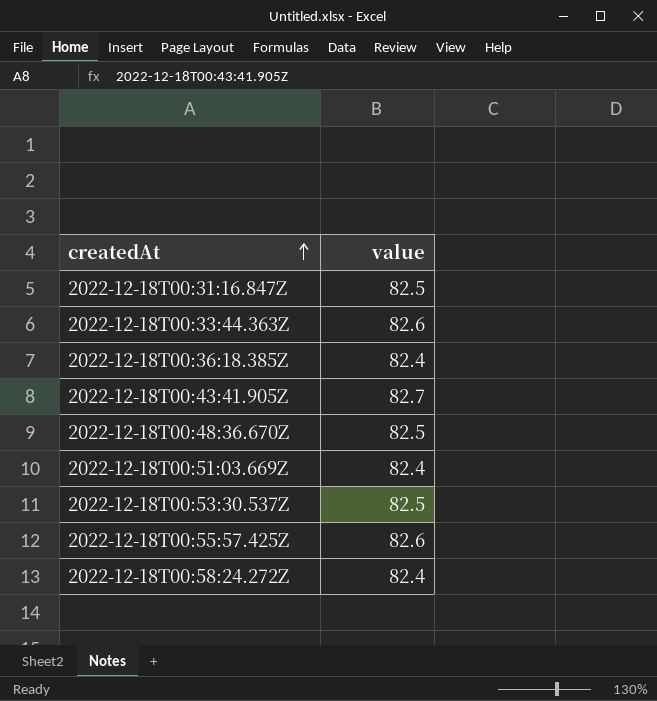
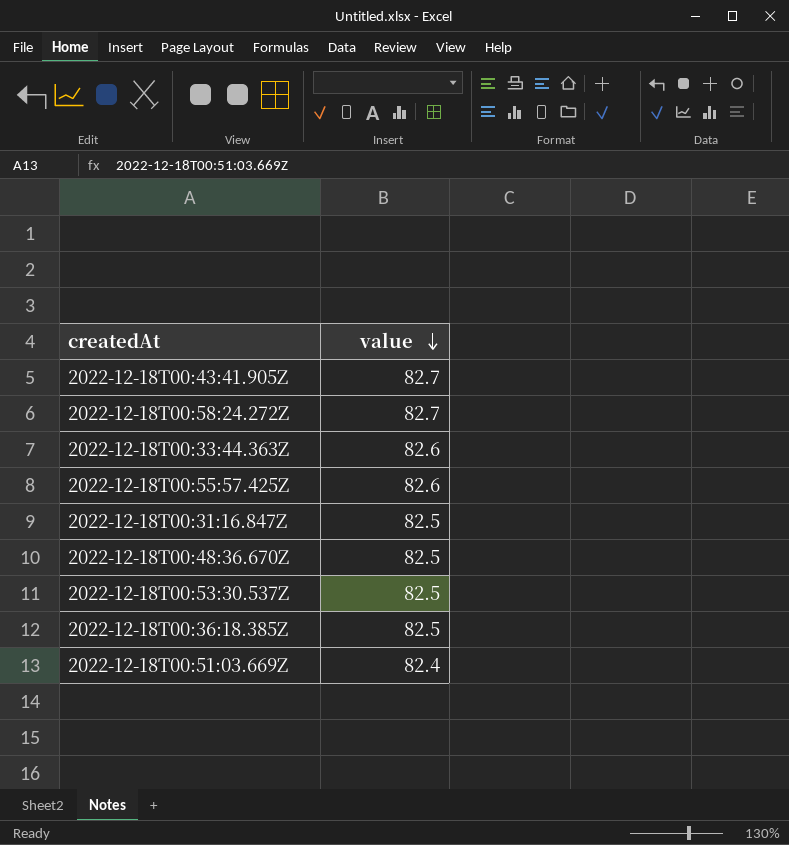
row order: createdAt ascending -> value descending
2022-12-18T00:58:24.272Z | value: 82.4 -> 82.7
2022-12-18T00:36:18.385Z | value: 82.4 -> 82.5

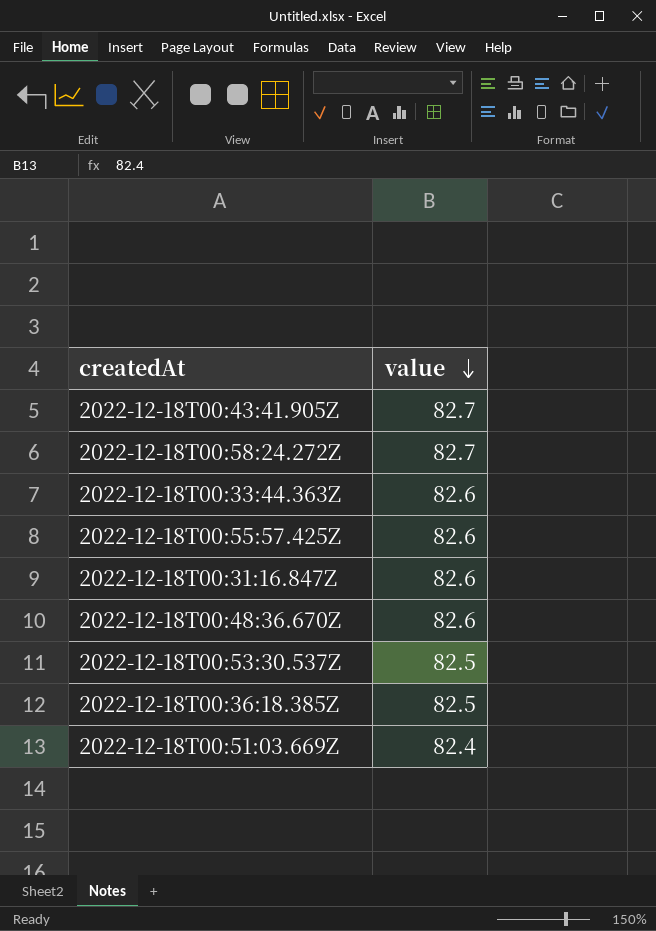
2022-12-18T00:31:16.847Z | value: 82.5 -> 82.6
2022-12-18T00:48:36.670Z | value: 82.5 -> 82.6

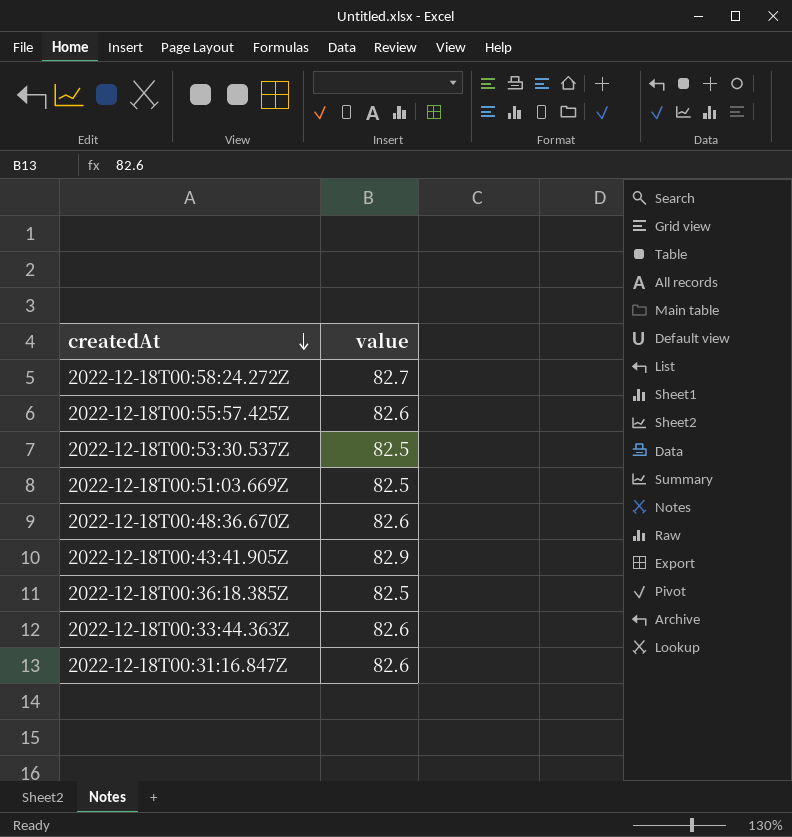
row order: value descending -> createdAt descending
2022-12-18T00:51:03.669Z | value: 82.4 -> 82.5
2022-12-18T00:43:41.905Z | value: 82.7 -> 82.9

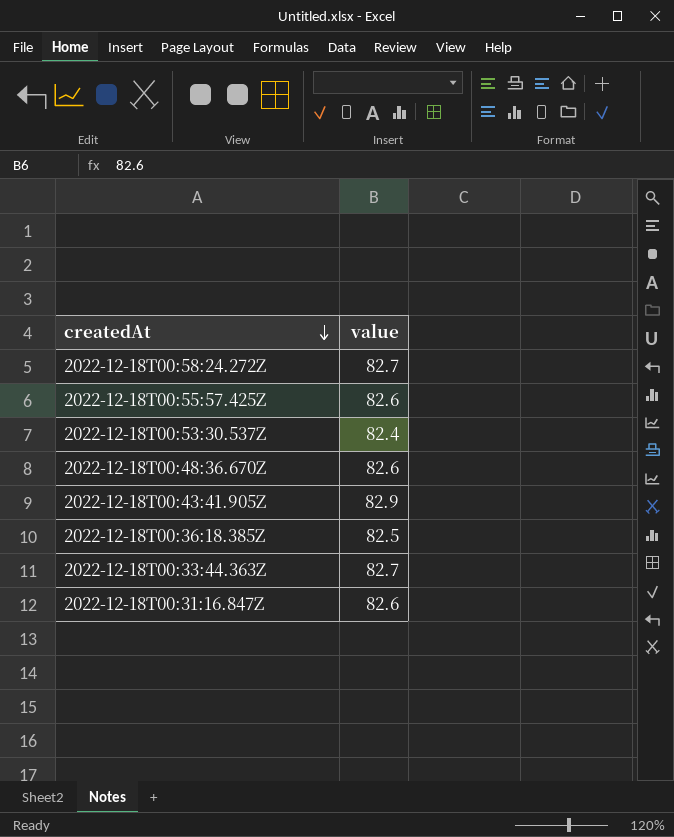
row 2022-12-18T00:51:03.669Z: 82.5 -> none
2022-12-18T00:53:30.537Z | value: 82.5 -> 82.4
2022-12-18T00:33:44.363Z | value: 82.6 -> 82.7

